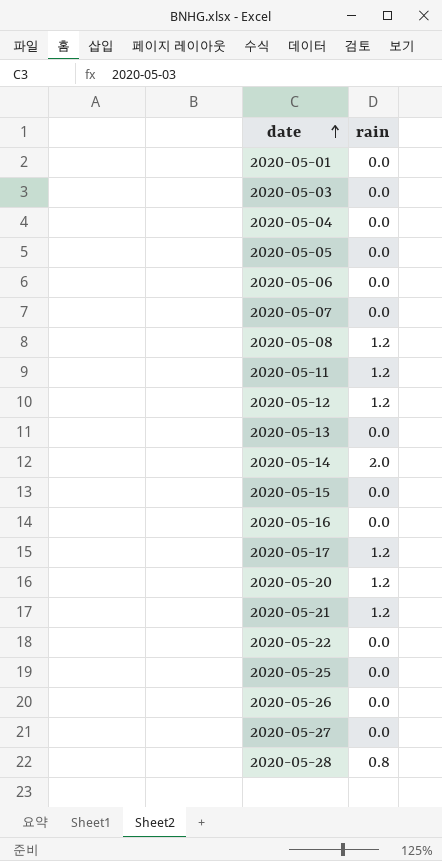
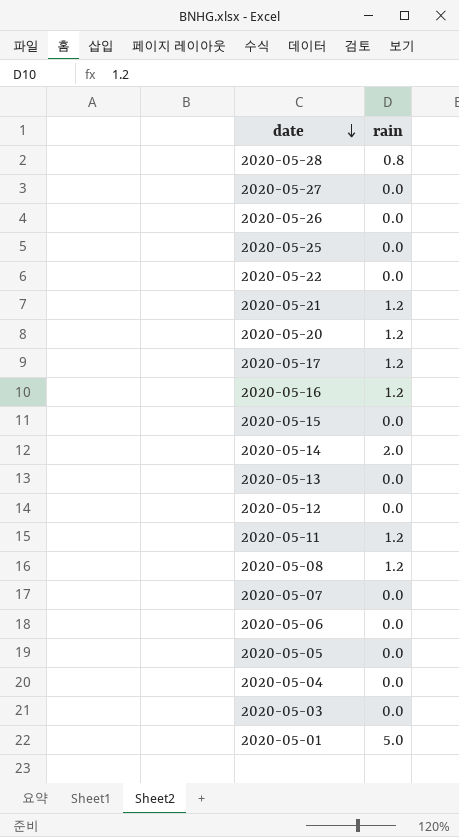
row order: date ascending -> date descending
2020-05-16 | rain: 0.0 -> 1.2
2020-05-12 | rain: 1.2 -> 0.0
2020-05-01 | rain: 0.0 -> 5.0

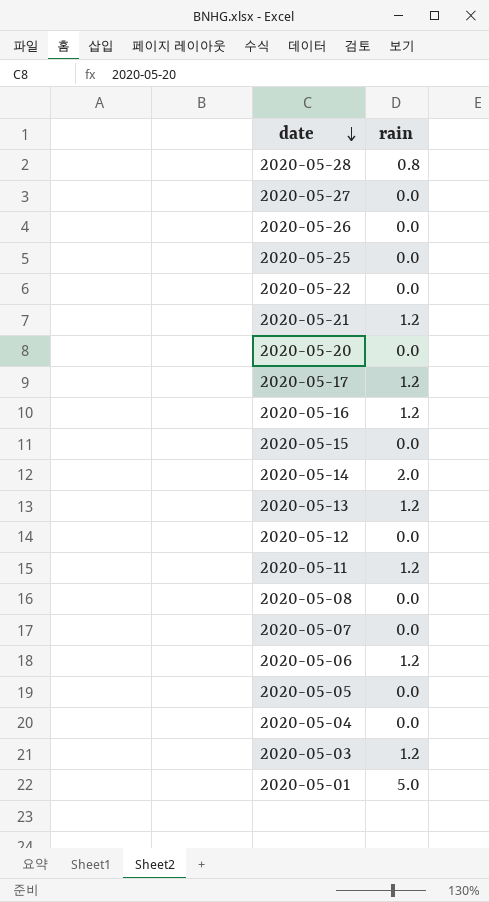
2020-05-20 | rain: 1.2 -> 0.0
2020-05-13 | rain: 0.0 -> 1.2
2020-05-08 | rain: 1.2 -> 0.0
2020-05-06 | rain: 0.0 -> 1.2
2020-05-03 | rain: 0.0 -> 1.2

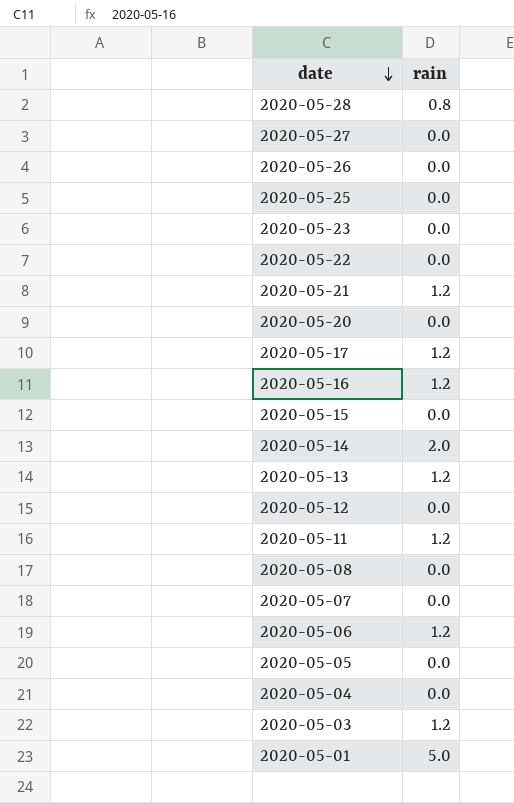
row 2020-05-23: none -> 0.0

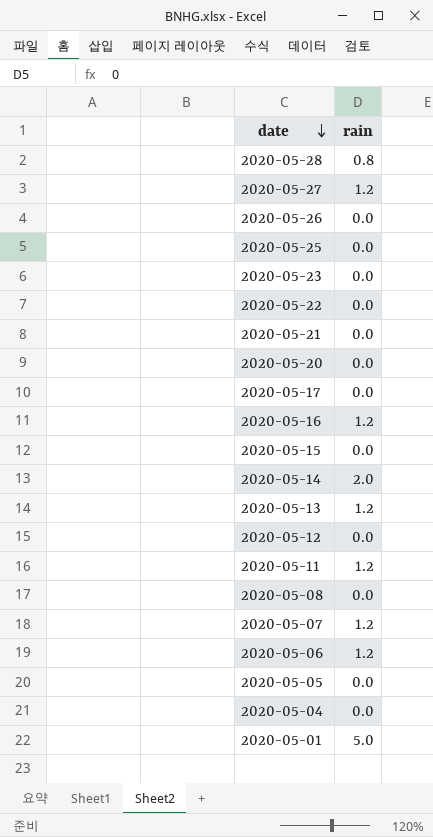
row 2020-05-03: 1.2 -> none
2020-05-27 | rain: 0.0 -> 1.2
2020-05-21 | rain: 1.2 -> 0.0
2020-05-17 | rain: 1.2 -> 0.0
2020-05-07 | rain: 0.0 -> 1.2

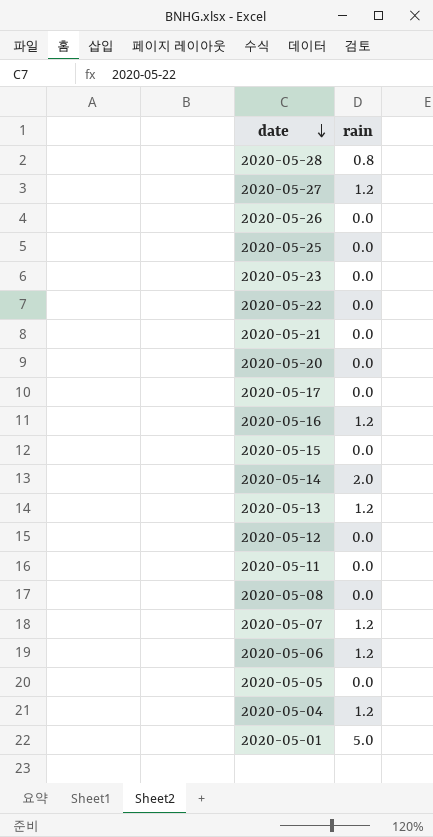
2020-05-11 | rain: 1.2 -> 0.0
2020-05-04 | rain: 0.0 -> 1.2

